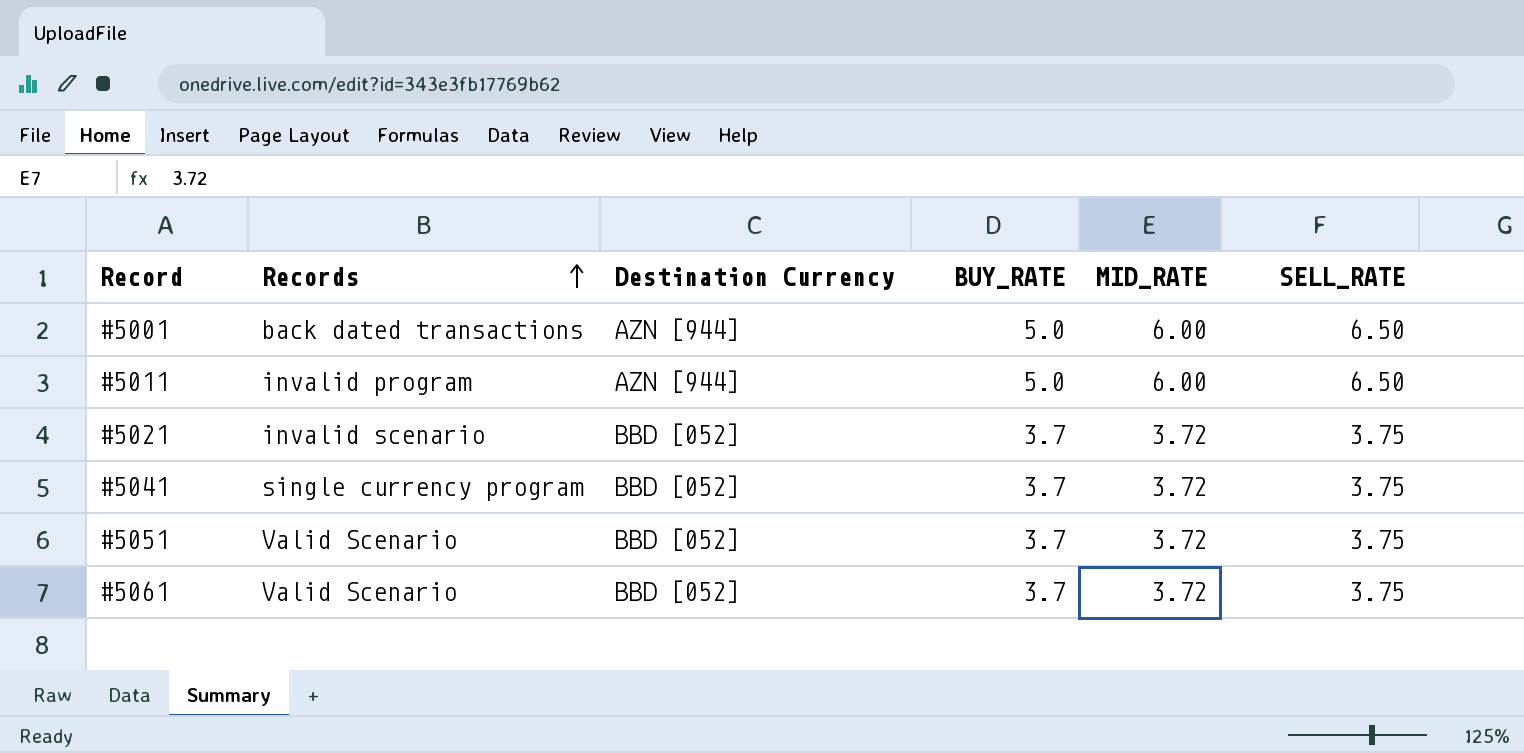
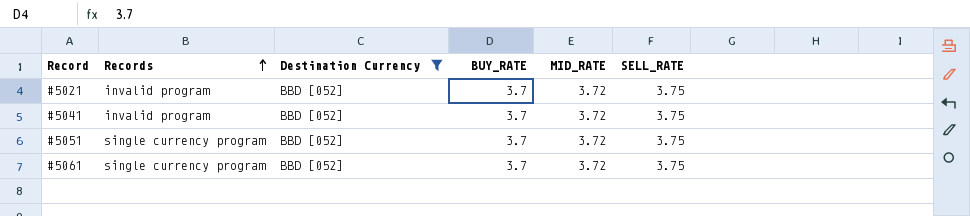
filter: none -> Destination Currency = BBD [052]
#5021 | Records: invalid scenario -> invalid program
#5041 | Records: single currency program -> invalid program
#5051 | Records: Valid Scenario -> single currency program
#5061 | Records: Valid Scenario -> single currency program

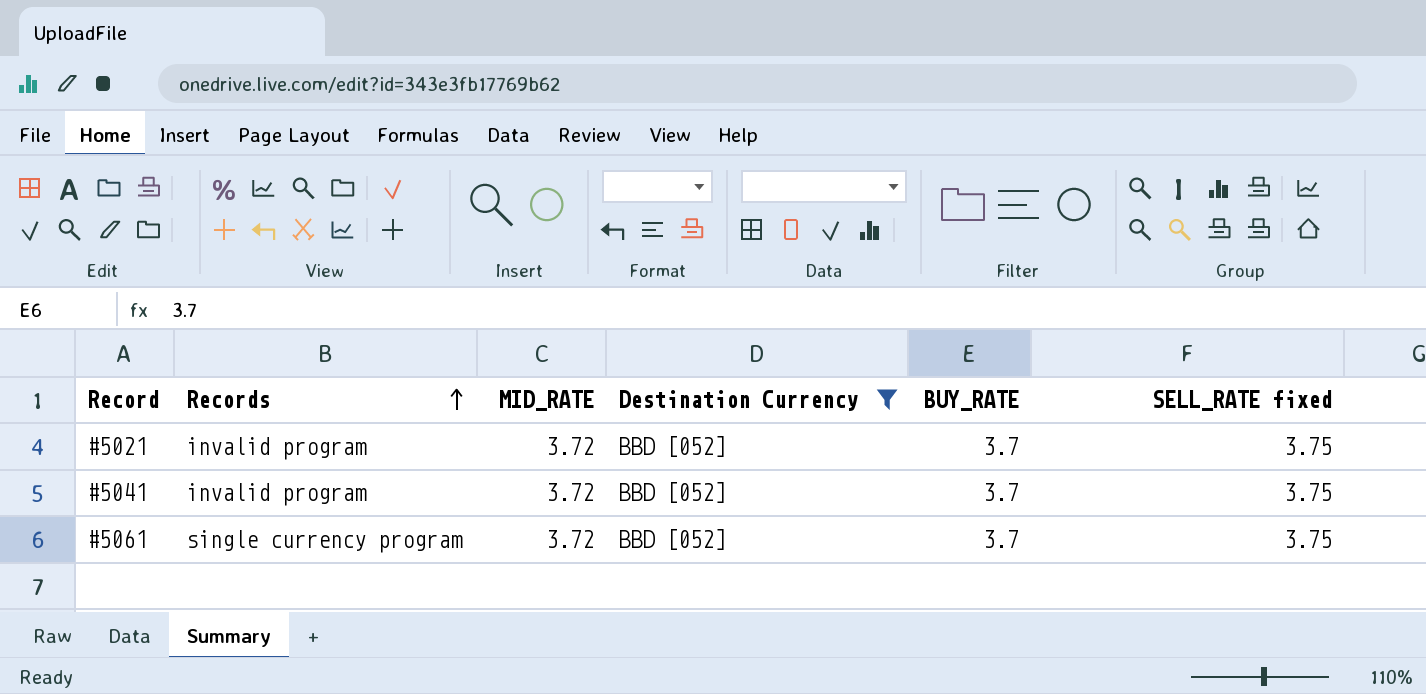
column MID_RATE | position: 5 -> 3
column name: SELL_RATE -> SELL_RATE fixed
row #5051: single currency program | BBD [052] | 3.7 | 3.72 | 3.75 -> none

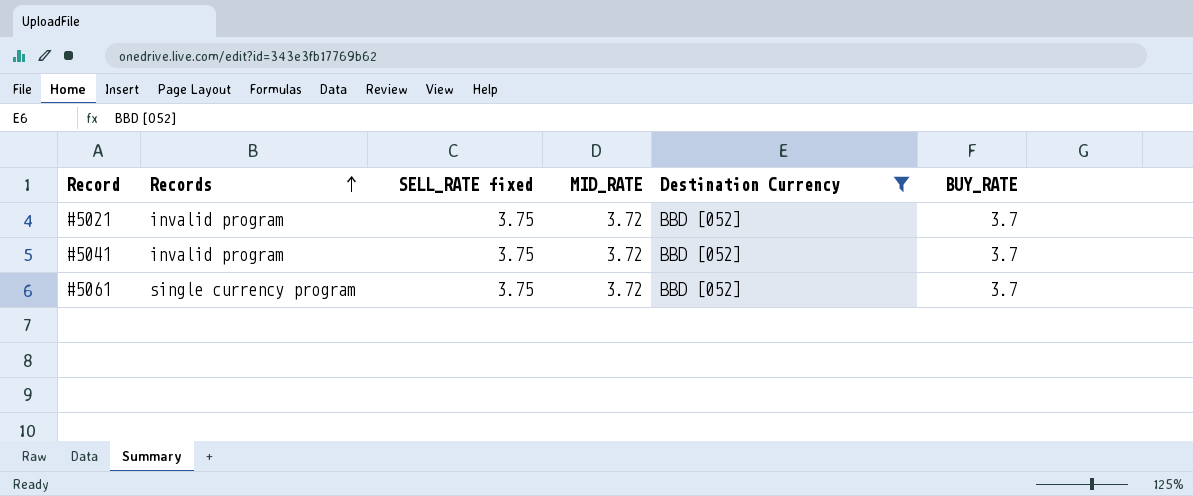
column SELL_RATE fixed | position: 6 -> 3

